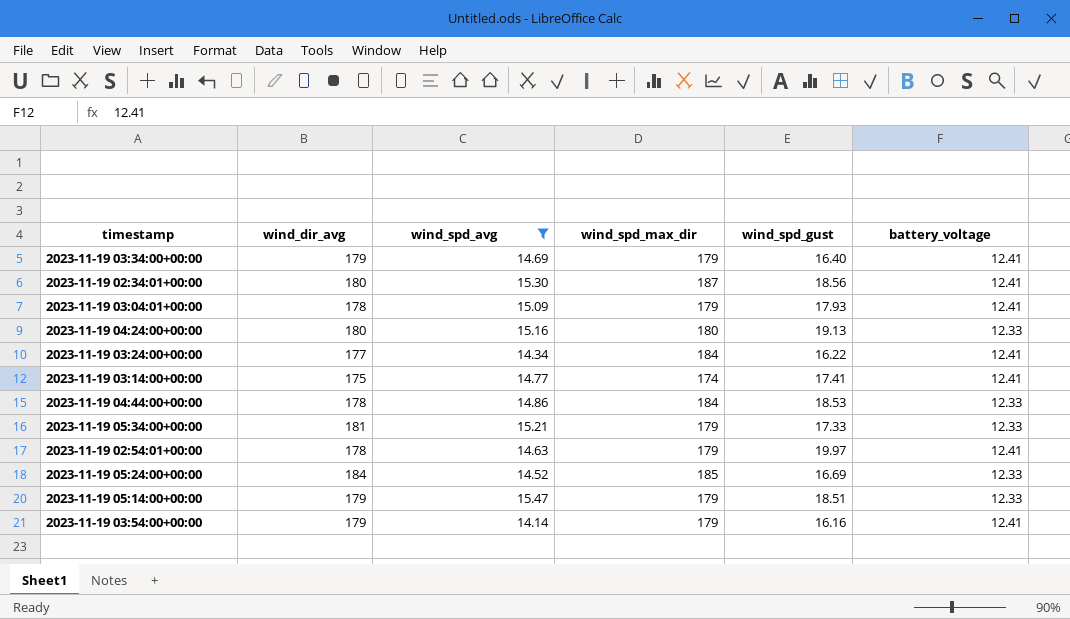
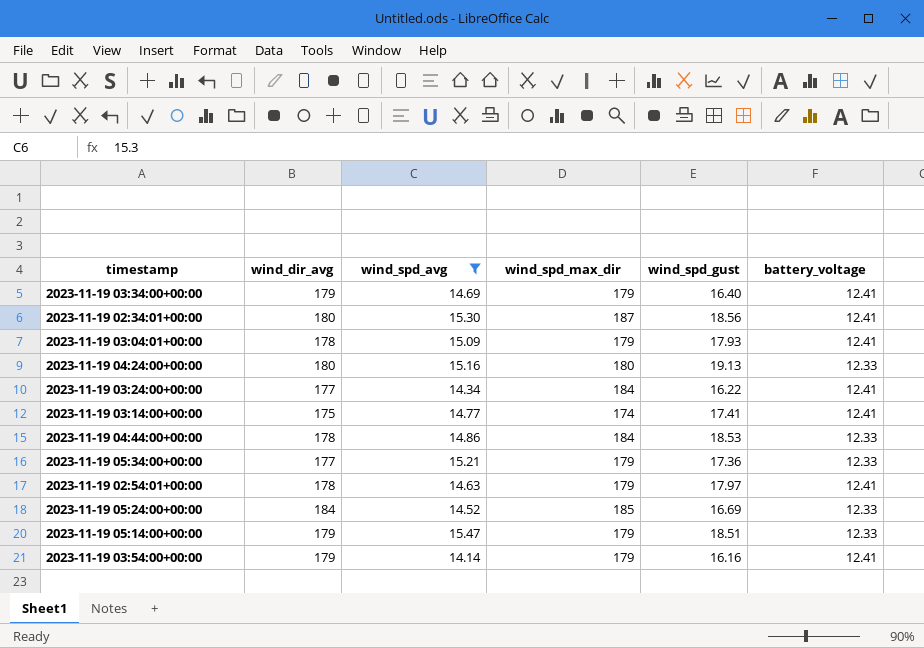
2023-11-19 05:34:00+00:00 | wind_dir_avg: 181 -> 177
2023-11-19 05:34:00+00:00 | wind_spd_gust: 17.33 -> 17.36
2023-11-19 02:54:01+00:00 | wind_spd_gust: 19.97 -> 17.97

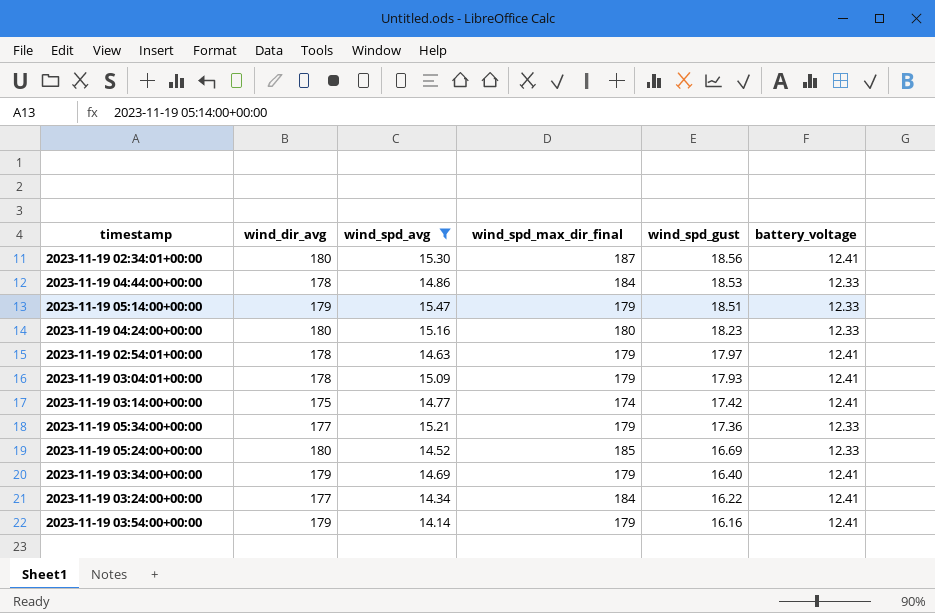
row order: none -> wind_spd_gust descending
column name: wind_spd_max_dir -> wind_spd_max_dir_final
2023-11-19 04:24:00+00:00 | wind_spd_gust: 19.13 -> 18.23
2023-11-19 03:14:00+00:00 | wind_spd_gust: 17.41 -> 17.42
2023-11-19 05:24:00+00:00 | wind_dir_avg: 184 -> 180

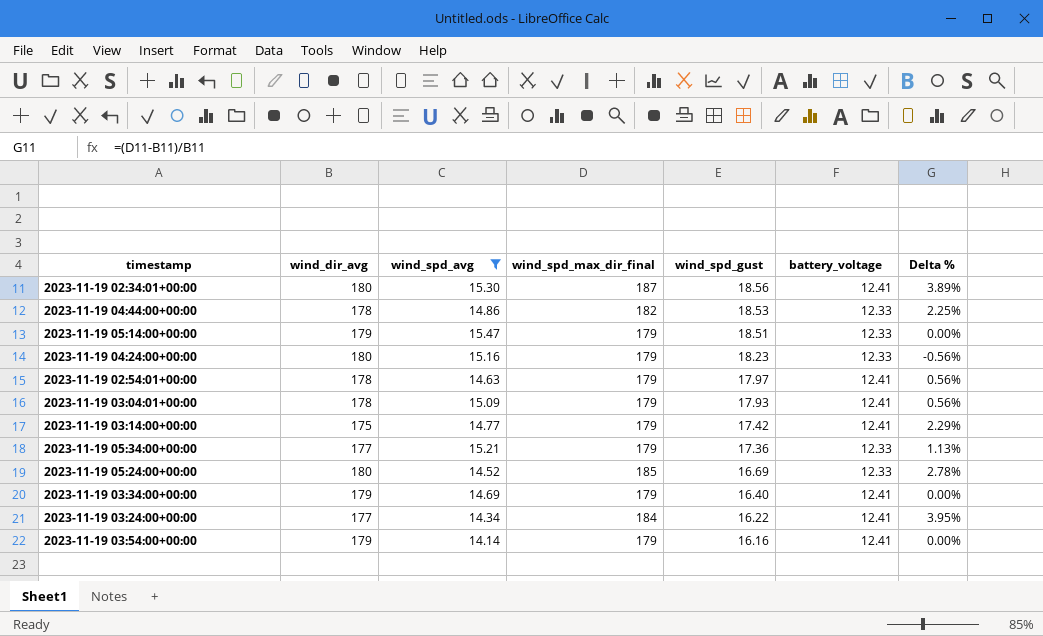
column Delta % | formula: none -> ([wind_spd_max_dir_final] - [wind_dir_avg]) / [wind_dir_avg]
2023-11-19 04:44:00+00:00 | wind_spd_max_dir_final: 184 -> 182
2023-11-19 04:24:00+00:00 | wind_spd_max_dir_final: 180 -> 179
2023-11-19 03:14:00+00:00 | wind_spd_max_dir_final: 174 -> 179

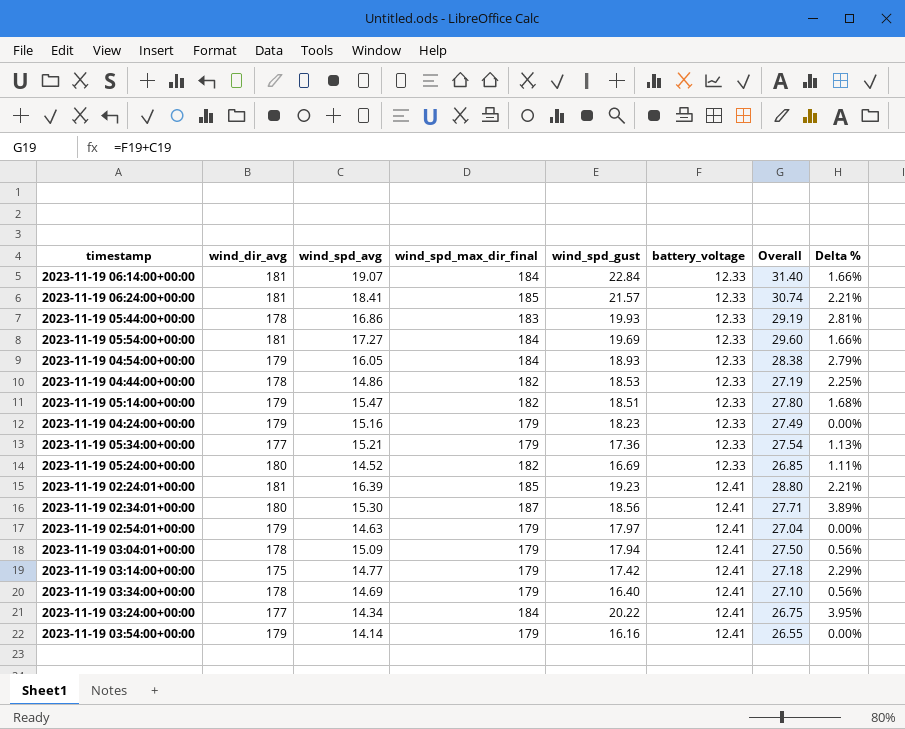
filter: wind_spd_avg <= 15.47 -> none
row order: wind_spd_gust descending -> battery_voltage ascending
column Overall | formula: none -> [wind_spd_avg] + [battery_voltage]
2023-11-19 05:14:00+00:00 | wind_spd_max_dir_final: 179 -> 182
2023-11-19 05:14:00+00:00 | Delta %: 0.00% -> 1.68%
2023-11-19 04:24:00+00:00 | wind_dir_avg: 180 -> 179
2023-11-19 04:24:00+00:00 | Delta %: -0.56% -> 0.00%
2023-11-19 05:24:00+00:00 | wind_spd_max_dir_final: 185 -> 182
2023-11-19 05:24:00+00:00 | Delta %: 2.78% -> 1.11%
2023-11-19 02:54:01+00:00 | wind_dir_avg: 178 -> 179
2023-11-19 02:54:01+00:00 | Delta %: 0.56% -> 0.00%
2023-11-19 03:04:01+00:00 | wind_spd_gust: 17.93 -> 17.94
2023-11-19 03:34:00+00:00 | wind_dir_avg: 179 -> 178
2023-11-19 03:34:00+00:00 | Delta %: 0.00% -> 0.56%
2023-11-19 03:24:00+00:00 | wind_spd_gust: 16.22 -> 20.22

